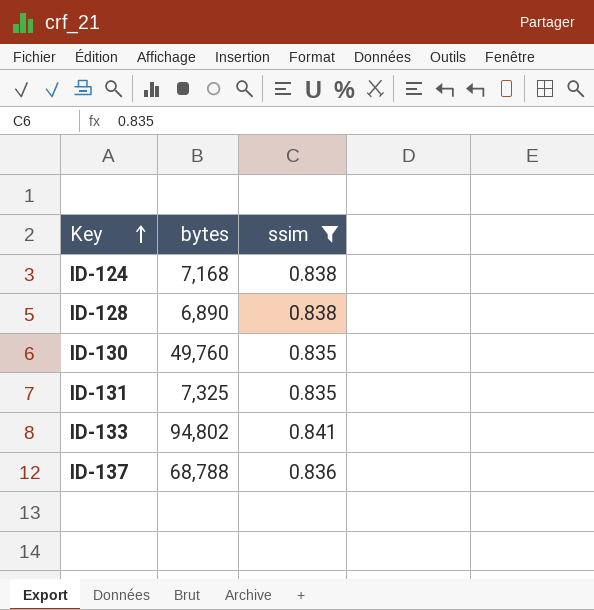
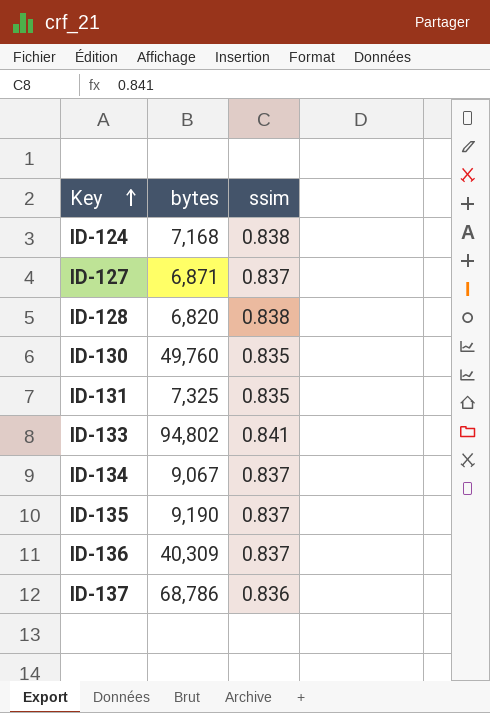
filter: ssim != 0.837 -> none
ID-128 | bytes: 6,890 -> 6,820
ID-137 | bytes: 68,788 -> 68,786

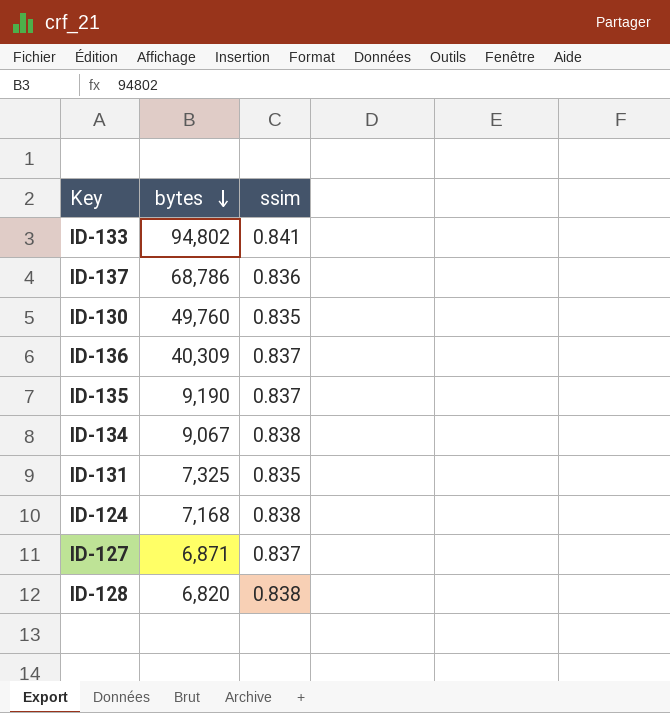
row order: Key ascending -> bytes descending
ID-134 | ssim: 0.837 -> 0.838

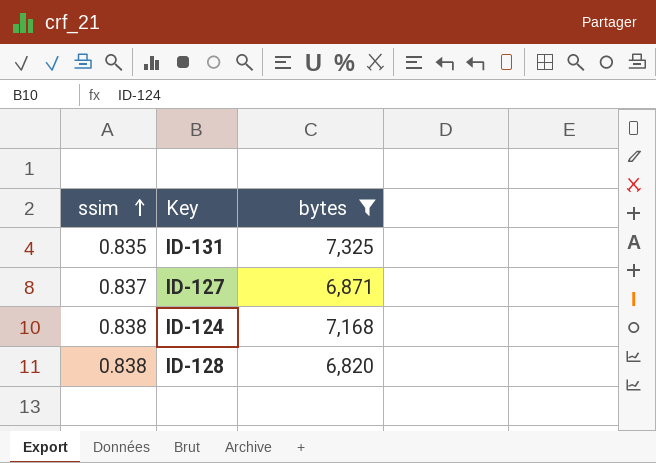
filter: none -> bytes <= 7,325
row order: bytes descending -> ssim ascending
column ssim | position: 3 -> 1

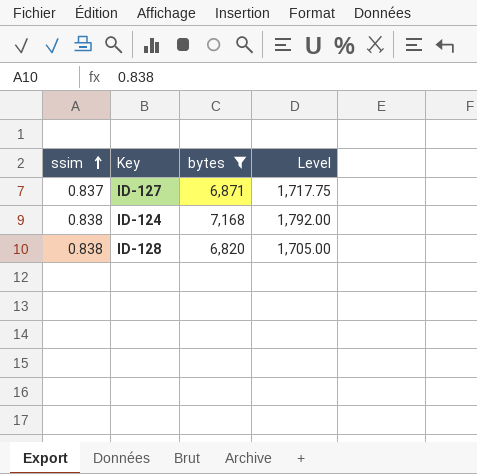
column Level | formula: none -> [bytes] * 0.25
row ID-131: 0.835 | 7,325 -> none

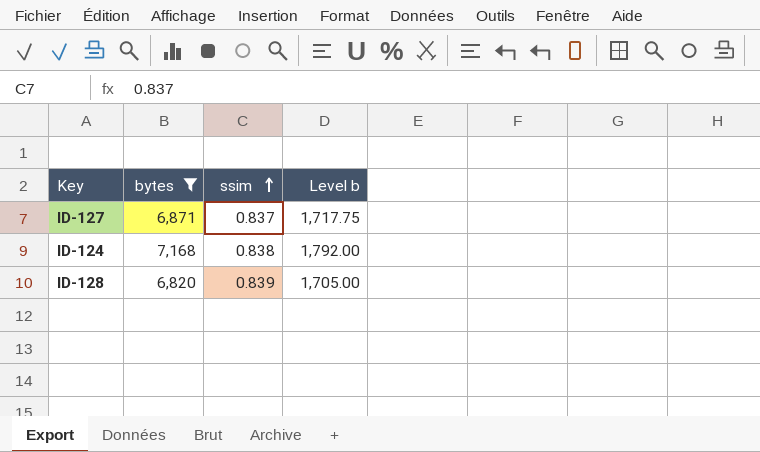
column ssim | position: 1 -> 3
column name: Level -> Level b
ID-128 | ssim: 0.838 -> 0.839

